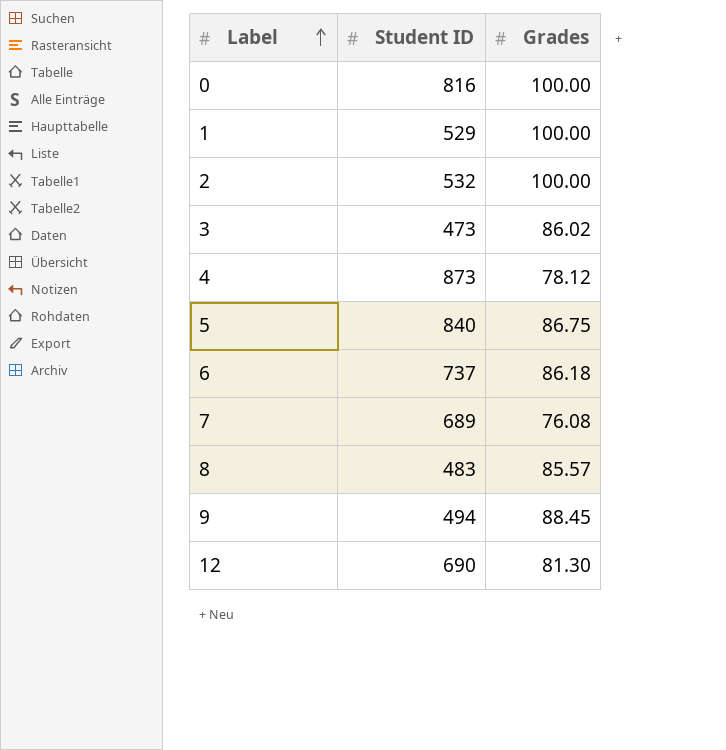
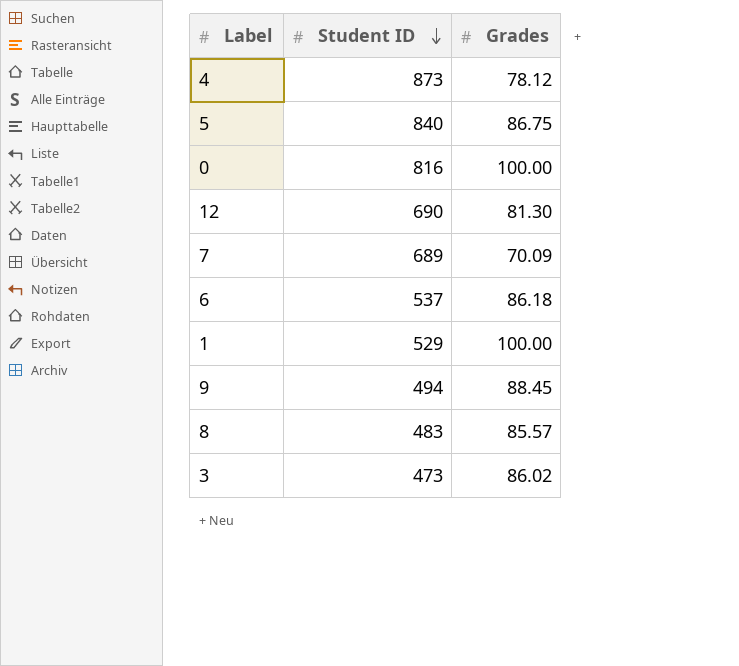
row order: Label ascending -> Student ID descending
row 2: 532 | 100.00 -> none
7 | Grades: 76.08 -> 70.09
6 | Student ID: 737 -> 537

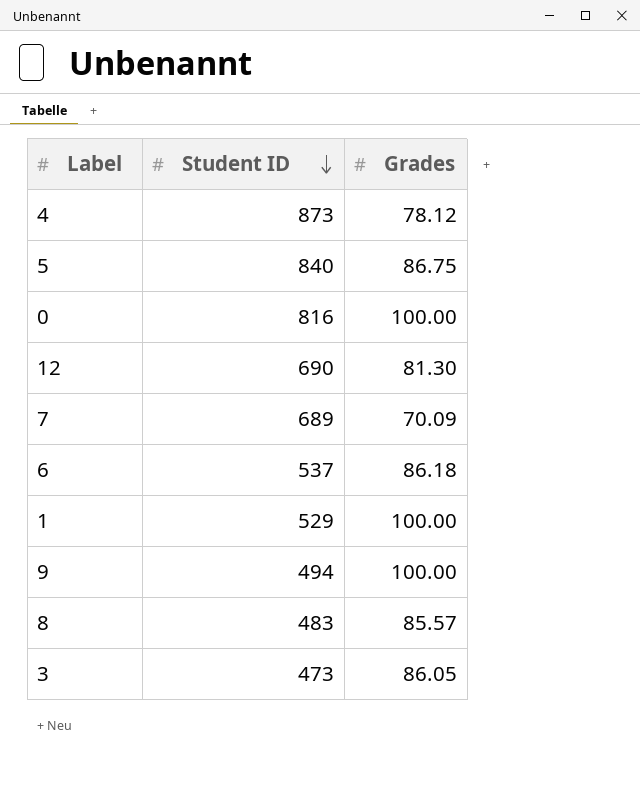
9 | Grades: 88.45 -> 100.00
3 | Grades: 86.02 -> 86.05

